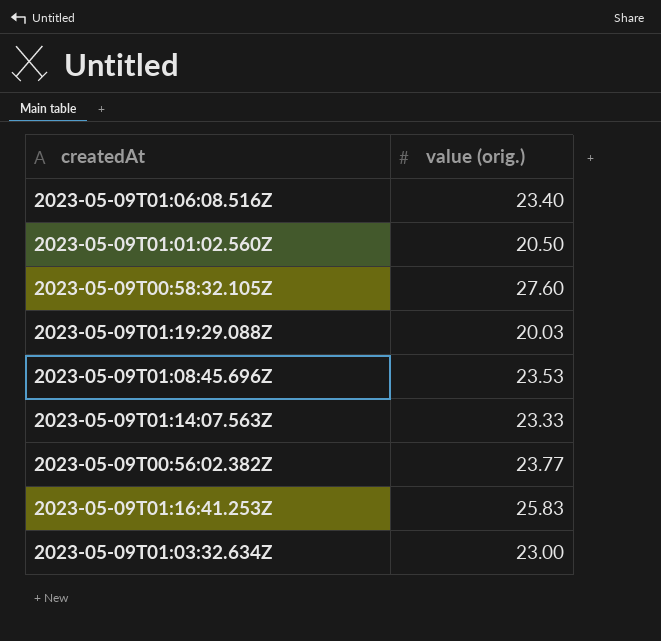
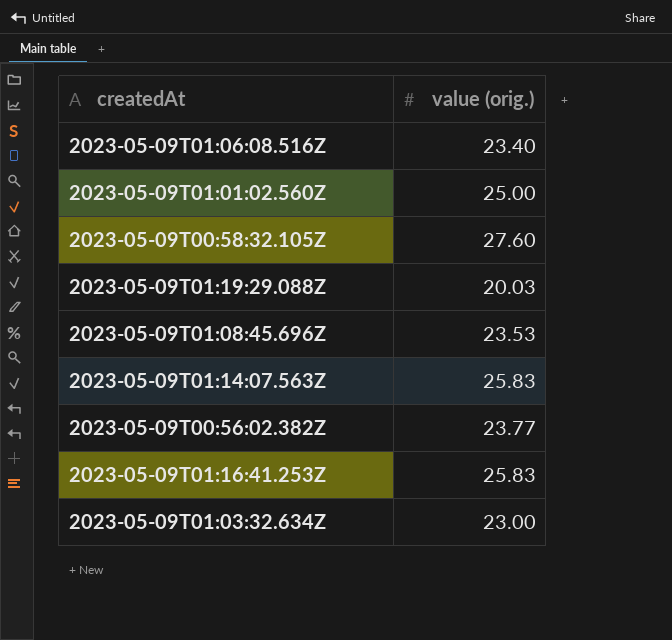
2023-05-09T01:01:02.560Z | value (orig.): 20.50 -> 25.00
2023-05-09T01:14:07.563Z | value (orig.): 23.33 -> 25.83

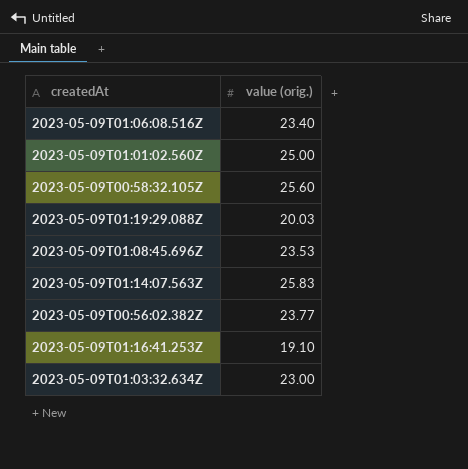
2023-05-09T00:58:32.105Z | value (orig.): 27.60 -> 25.60
2023-05-09T01:16:41.253Z | value (orig.): 25.83 -> 19.10

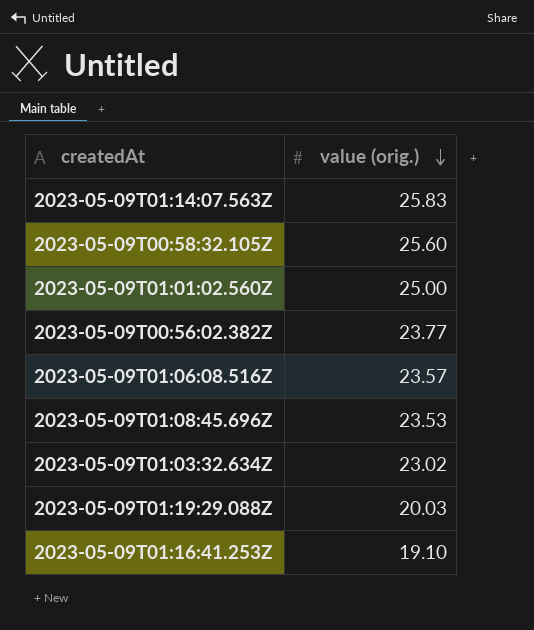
row order: none -> value (orig.) descending
2023-05-09T01:06:08.516Z | value (orig.): 23.40 -> 23.57
2023-05-09T01:03:32.634Z | value (orig.): 23.00 -> 23.02

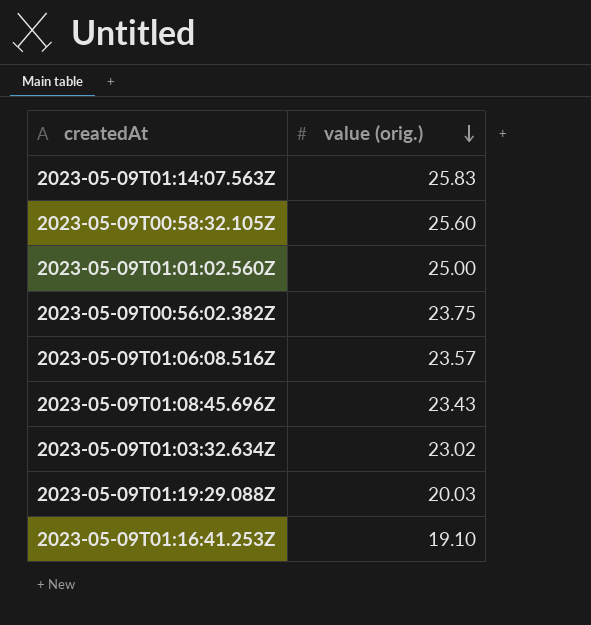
2023-05-09T00:56:02.382Z | value (orig.): 23.77 -> 23.75
2023-05-09T01:08:45.696Z | value (orig.): 23.53 -> 23.43

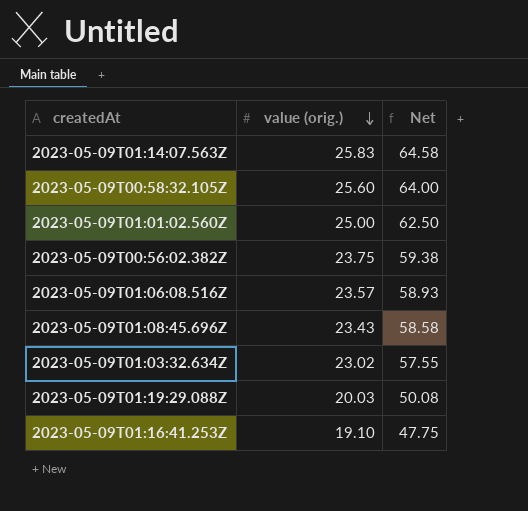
column Net | formula: none -> [value (orig.)] * 2.5

